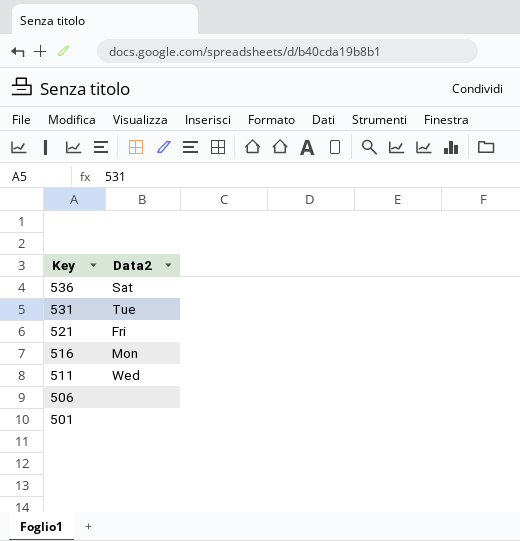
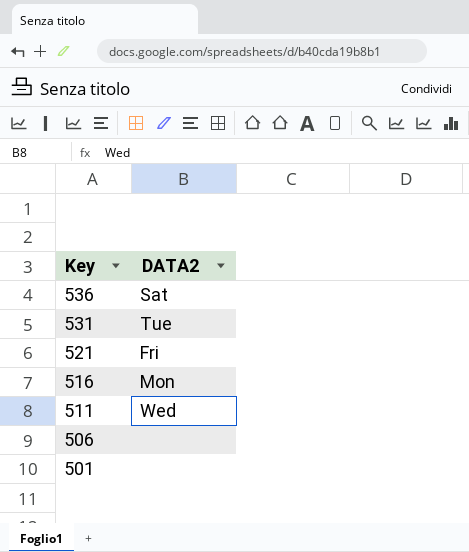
column name: Data2 -> DATA2

